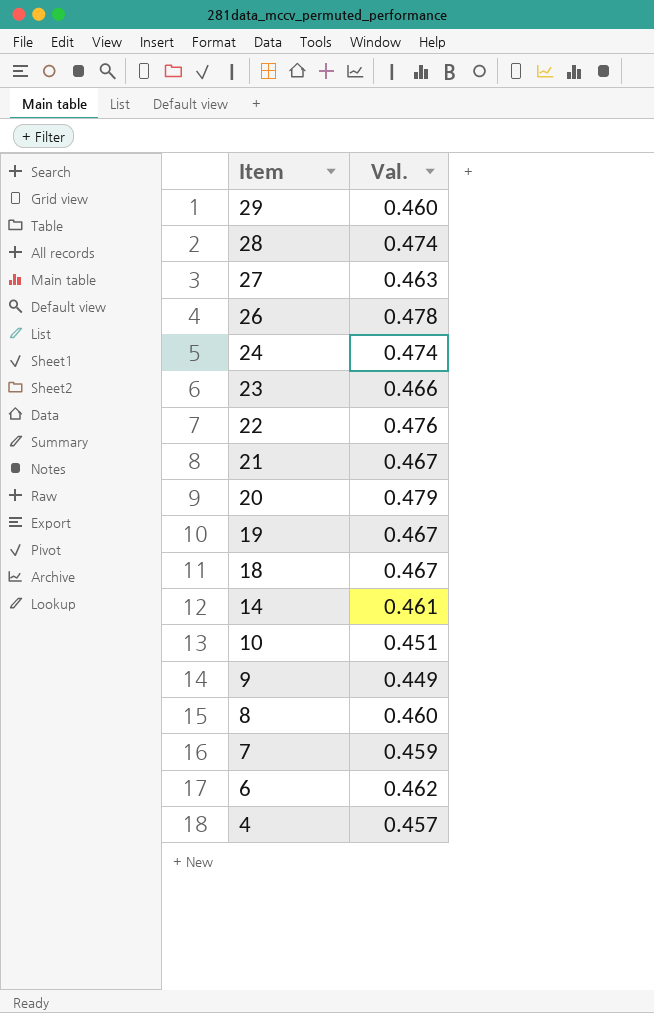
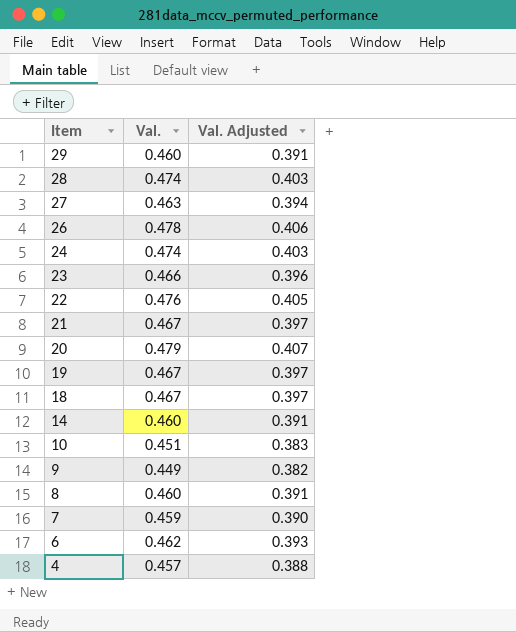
column Val. Adjusted | formula: none -> [Val.] * 0.85
14 | Val.: 0.461 -> 0.460

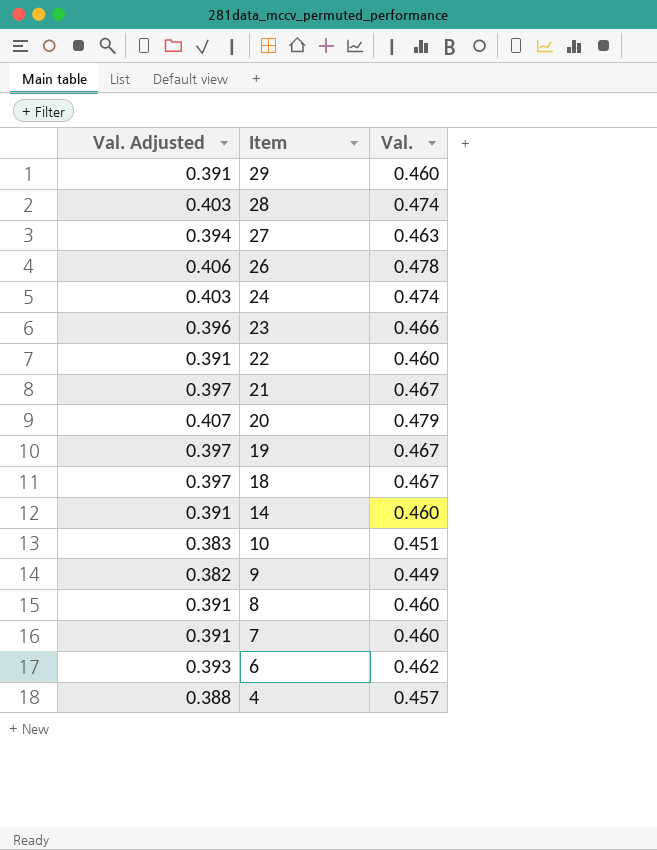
column Val. Adjusted | position: 3 -> 1
22 | Val. Adjusted: 0.405 -> 0.391
22 | Val.: 0.476 -> 0.460
7 | Val. Adjusted: 0.390 -> 0.391
7 | Val.: 0.459 -> 0.460

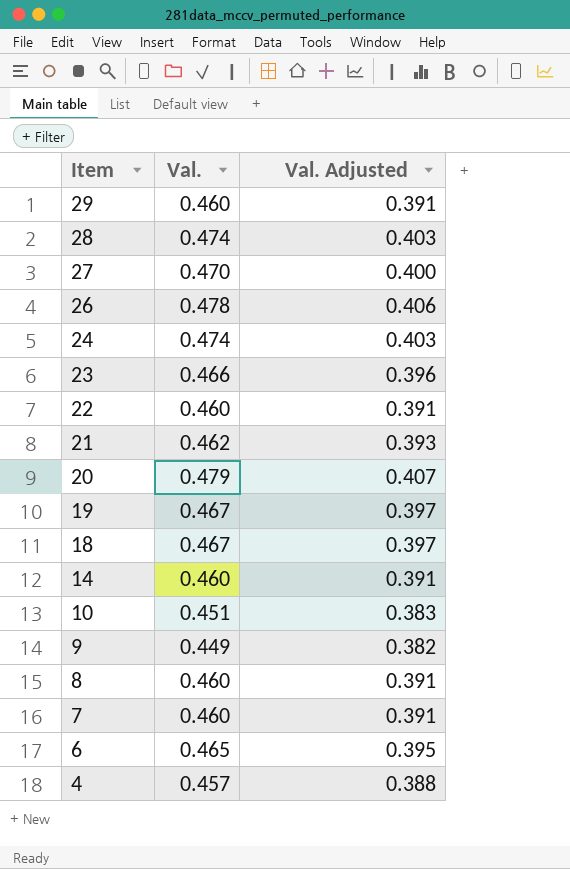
column Val. Adjusted | position: 1 -> 3
27 | Val.: 0.463 -> 0.470
27 | Val. Adjusted: 0.394 -> 0.400
21 | Val.: 0.467 -> 0.462
21 | Val. Adjusted: 0.397 -> 0.393
6 | Val.: 0.462 -> 0.465
6 | Val. Adjusted: 0.393 -> 0.395

